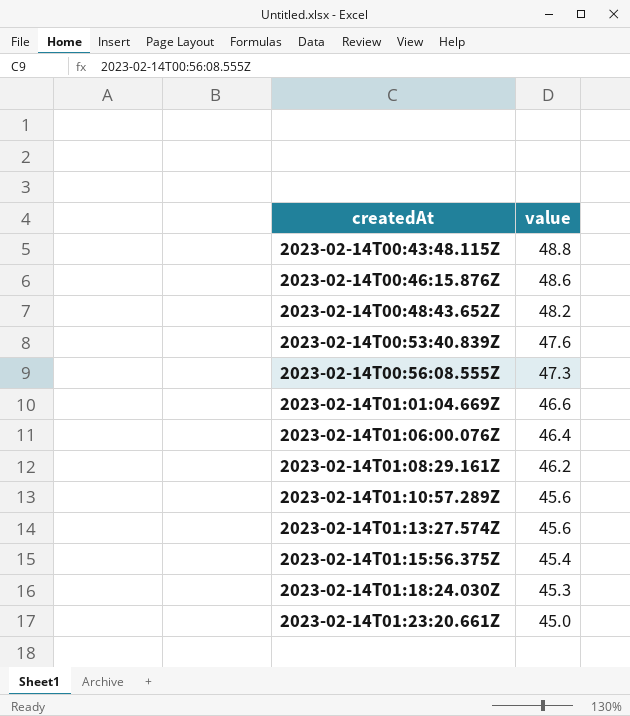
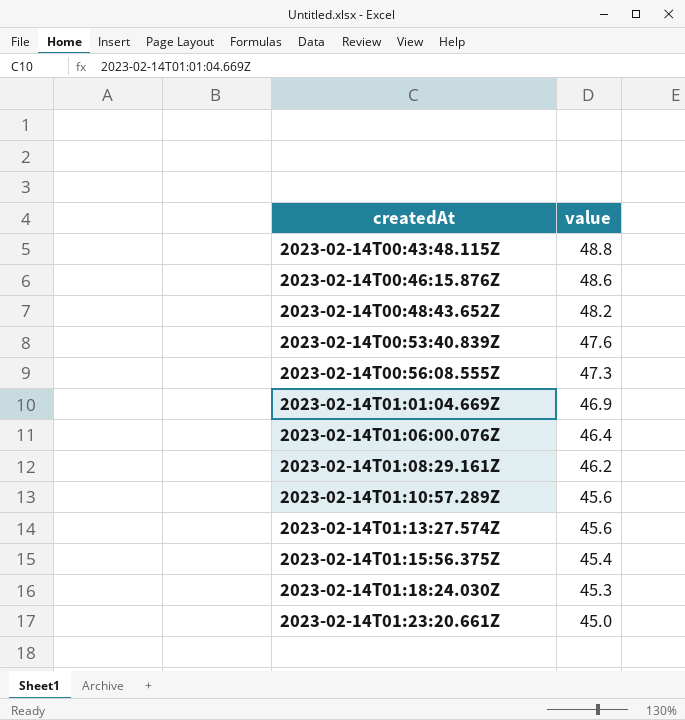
2023-02-14T01:01:04.669Z | value: 46.6 -> 46.9

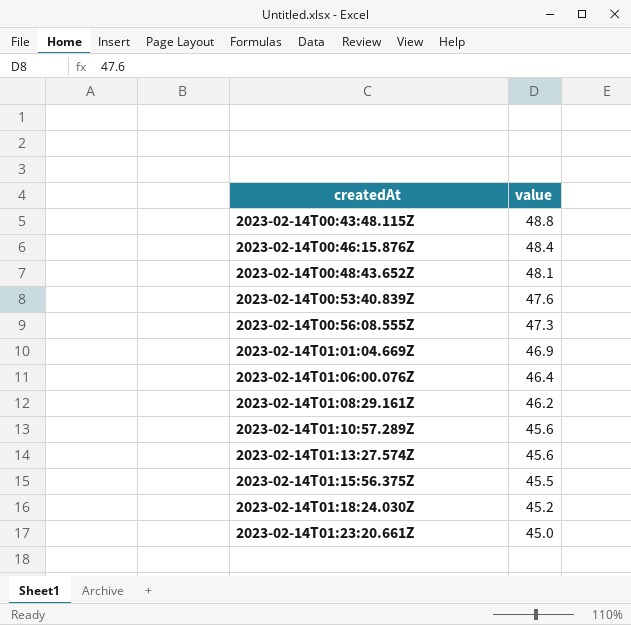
2023-02-14T00:46:15.876Z | value: 48.6 -> 48.4
2023-02-14T00:48:43.652Z | value: 48.2 -> 48.1
2023-02-14T01:15:56.375Z | value: 45.4 -> 45.5
2023-02-14T01:18:24.030Z | value: 45.3 -> 45.2

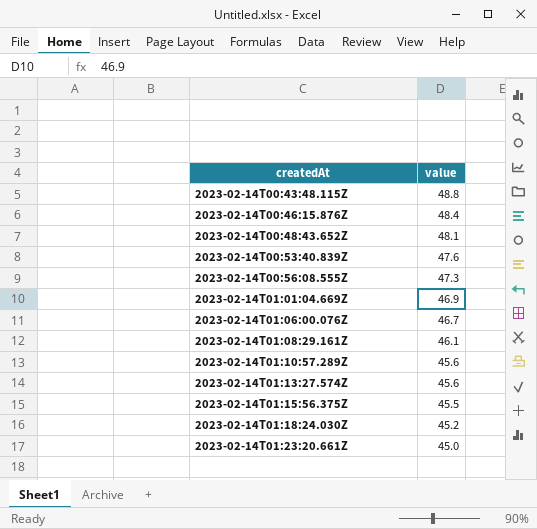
2023-02-14T01:06:00.076Z | value: 46.4 -> 46.7
2023-02-14T01:08:29.161Z | value: 46.2 -> 46.1

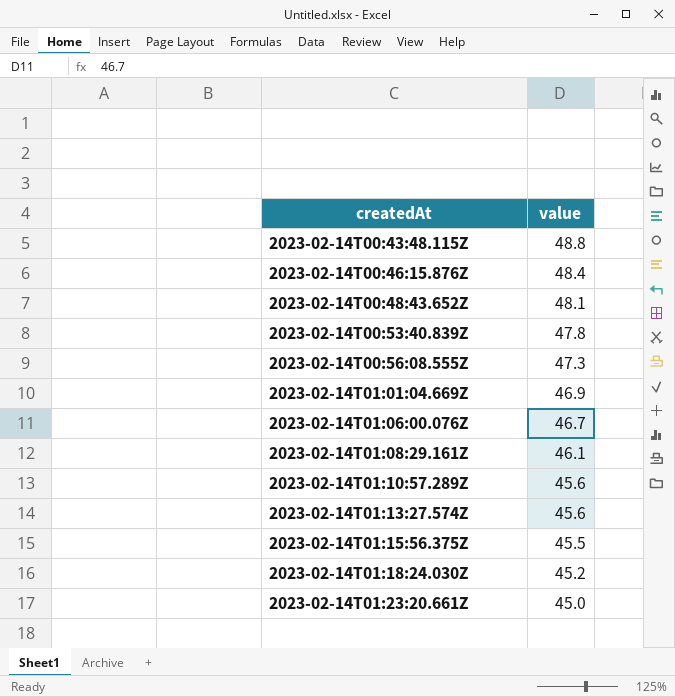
2023-02-14T00:53:40.839Z | value: 47.6 -> 47.8

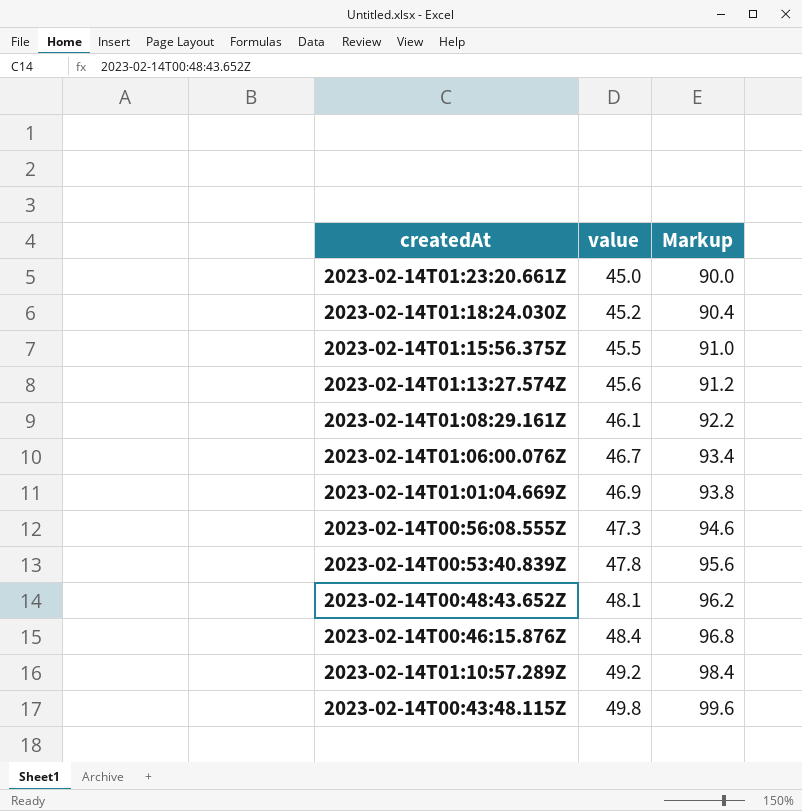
row order: createdAt ascending -> value ascending
column Markup | formula: none -> [value] * 2
2023-02-14T01:10:57.289Z | value: 45.6 -> 49.2
2023-02-14T00:43:48.115Z | value: 48.8 -> 49.8

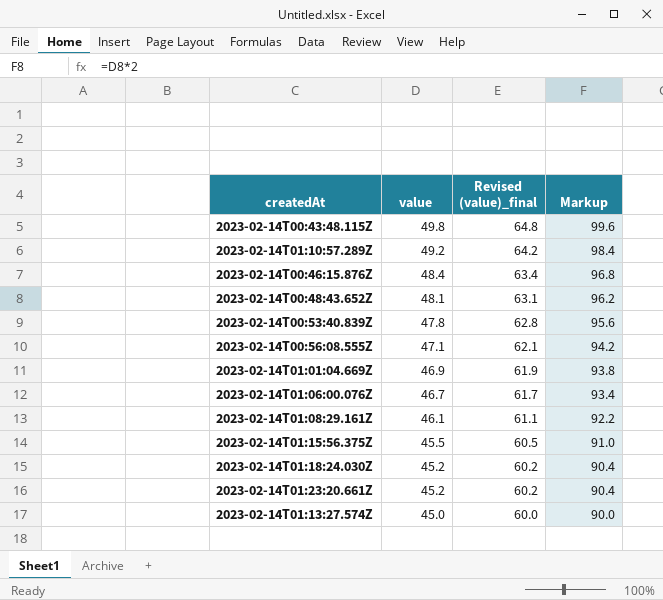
row order: value ascending -> value descending
column Revised (value)_final | formula: none -> [value] + 15
2023-02-14T00:56:08.555Z | value: 47.3 -> 47.1
2023-02-14T00:56:08.555Z | Markup: 94.6 -> 94.2
2023-02-14T01:23:20.661Z | value: 45.0 -> 45.2
2023-02-14T01:23:20.661Z | Markup: 90.0 -> 90.4
2023-02-14T01:13:27.574Z | value: 45.6 -> 45.0
2023-02-14T01:13:27.574Z | Markup: 91.2 -> 90.0

